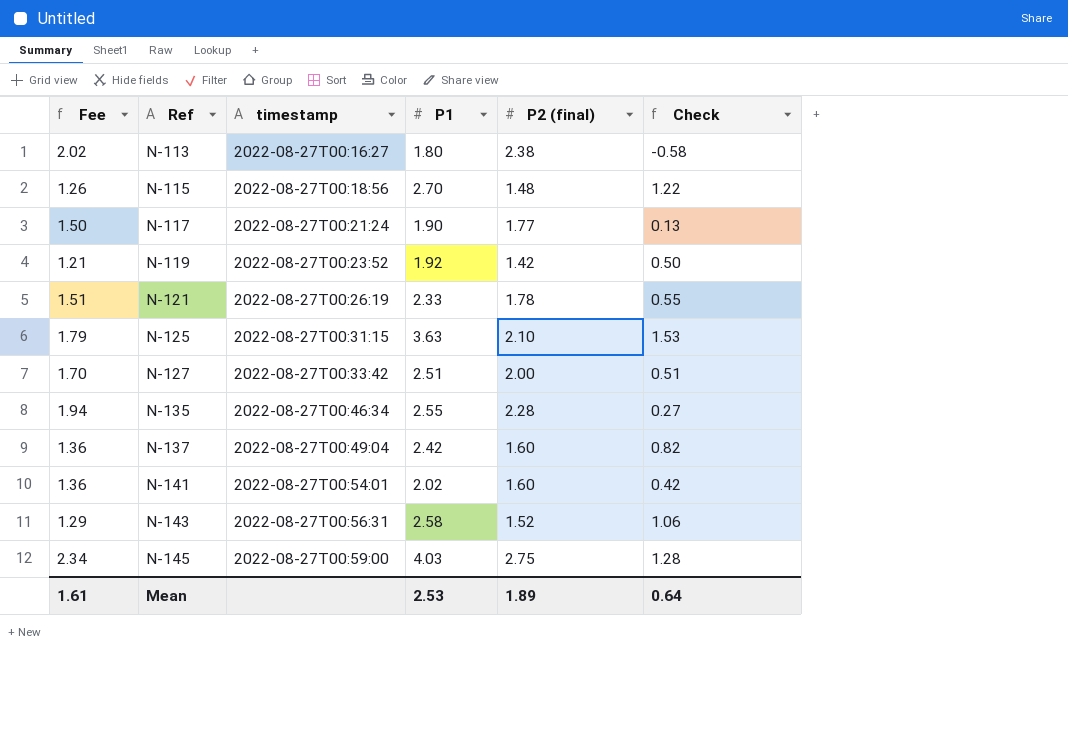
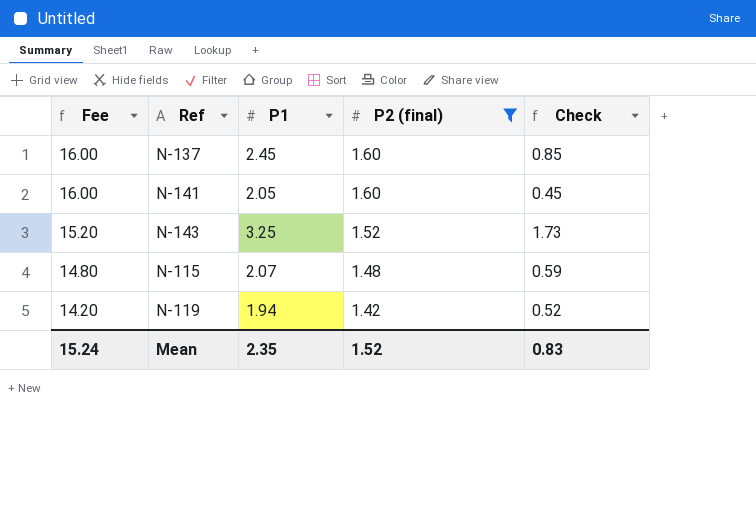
filter: none -> P2 (final) <= 1.60
row order: Ref ascending -> Fee descending
column timestamp | position: 3 -> none
column Fee | formula: [P2 (final)] * 0.85 -> [P2 (final)] * 10
N-137 | P1: 2.42 -> 2.45
N-137 | Check: 0.82 -> 0.85
N-141 | P1: 2.02 -> 2.05
N-141 | Check: 0.42 -> 0.45
N-143 | P1: 2.58 -> 3.25
N-143 | Check: 1.06 -> 1.73
N-115 | P1: 2.70 -> 2.07
N-115 | Check: 1.22 -> 0.59
N-119 | P1: 1.92 -> 1.94
N-119 | Check: 0.50 -> 0.52
Mean | Fee: 1.61 -> 15.24
Mean | P1: 2.53 -> 2.35
Mean | P2 (final): 1.89 -> 1.52
Mean | Check: 0.64 -> 0.83

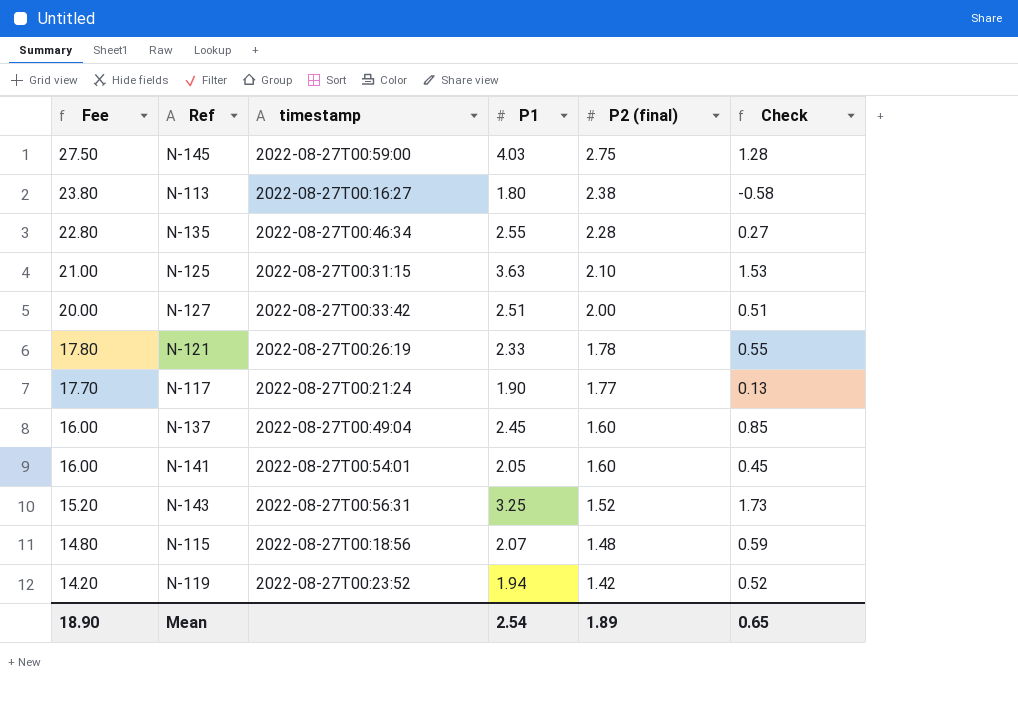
filter: P2 (final) <= 1.60 -> none
column timestamp | position: none -> 3
Mean | Fee: 15.24 -> 18.90
Mean | P1: 2.35 -> 2.54
Mean | P2 (final): 1.52 -> 1.89
Mean | Check: 0.83 -> 0.65

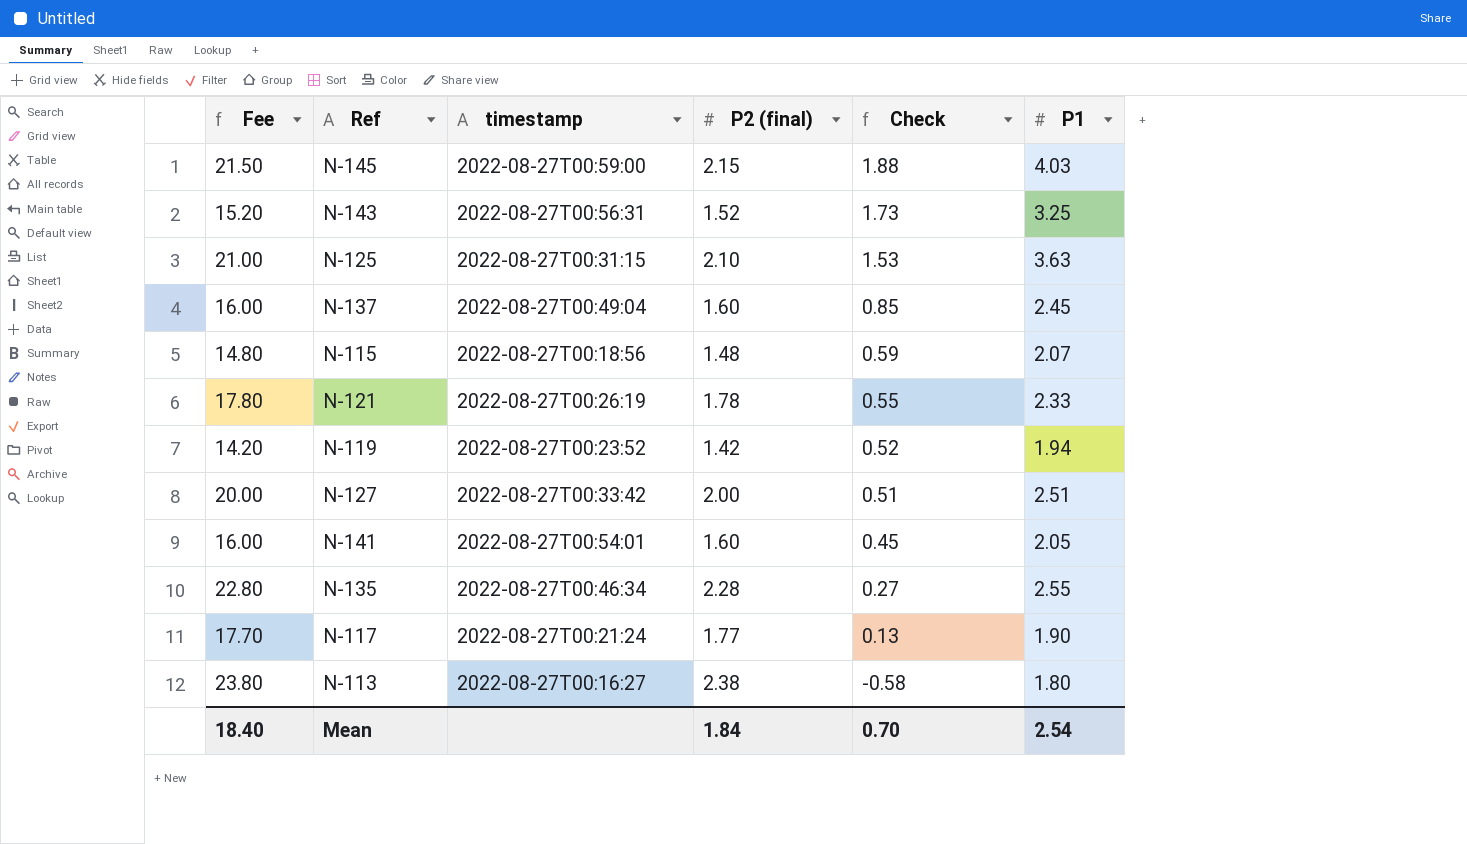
row order: Fee descending -> Check descending
column P1 | position: 4 -> 6
N-145 | Fee: 27.50 -> 21.50
N-145 | P2 (final): 2.75 -> 2.15
N-145 | Check: 1.28 -> 1.88
Mean | Fee: 18.90 -> 18.40
Mean | P2 (final): 1.89 -> 1.84
Mean | Check: 0.65 -> 0.70

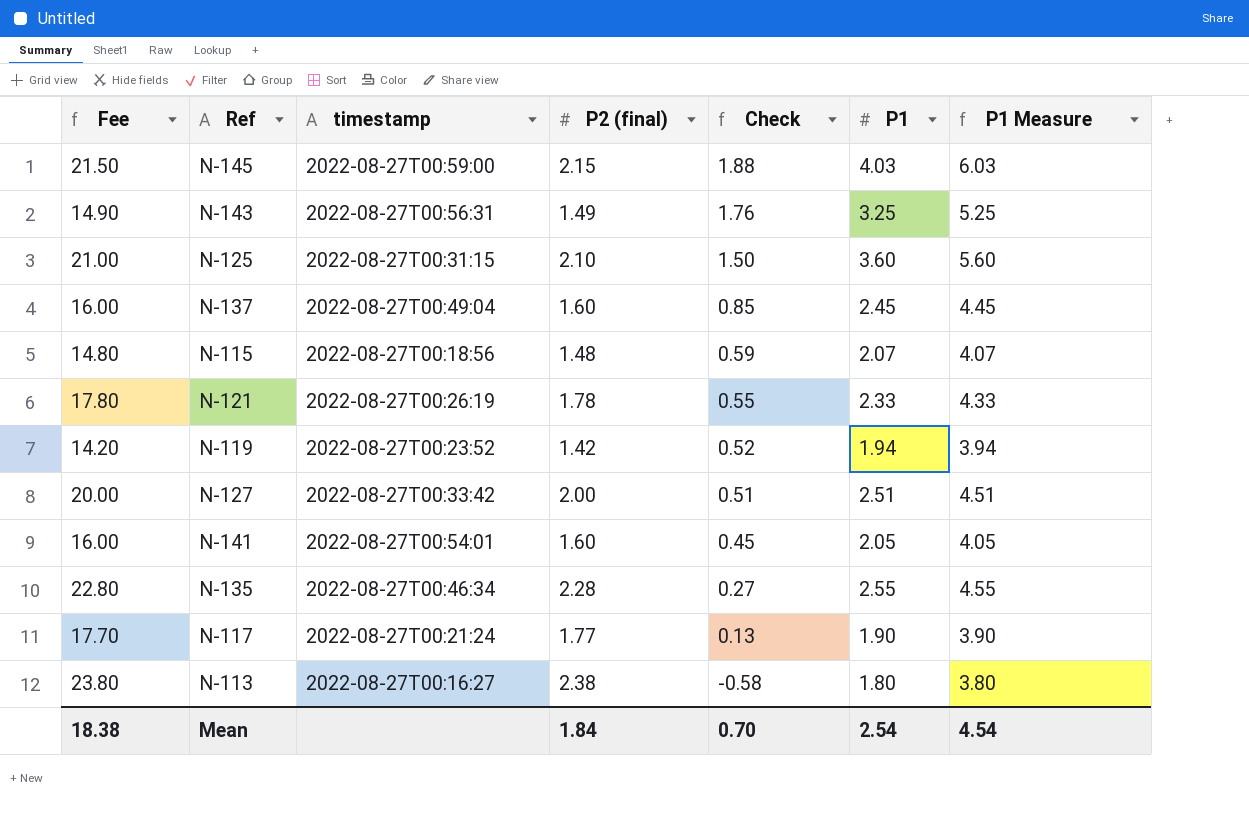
column P1 Measure | formula: none -> [P1] + 2
N-143 | Fee: 15.20 -> 14.90
N-143 | P2 (final): 1.52 -> 1.49
N-143 | Check: 1.73 -> 1.76
N-125 | Check: 1.53 -> 1.50
N-125 | P1: 3.63 -> 3.60
Mean | Fee: 18.40 -> 18.38

